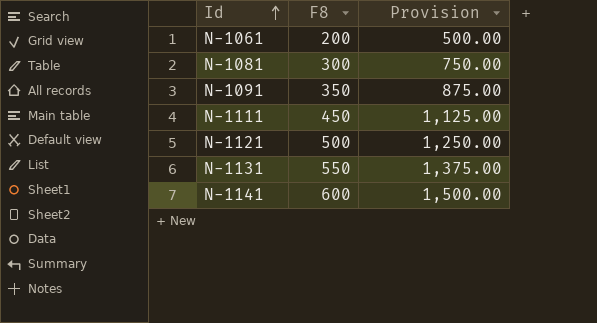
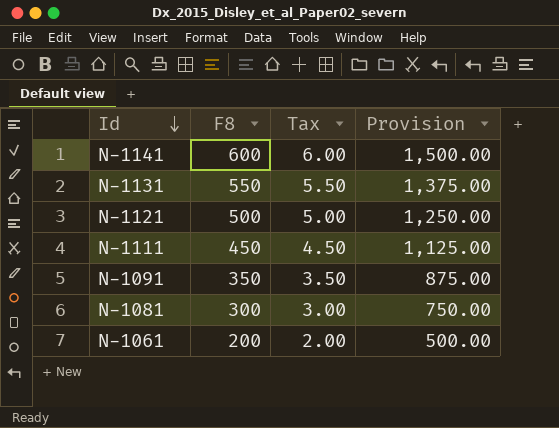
row order: Id ascending -> Id descending
column Tax | formula: none -> [F8] * 0.01

